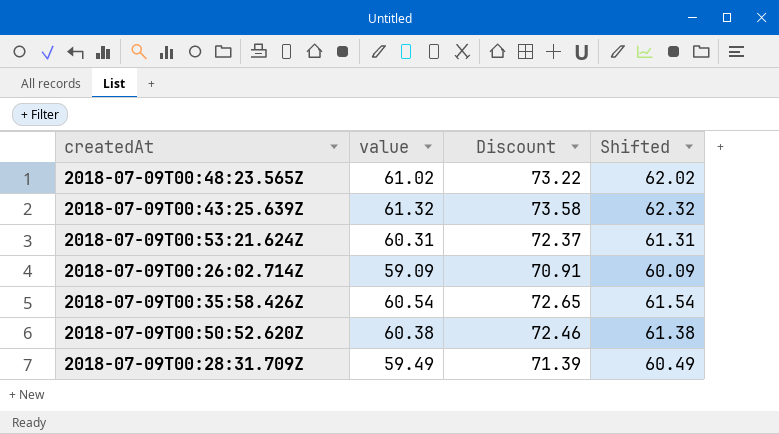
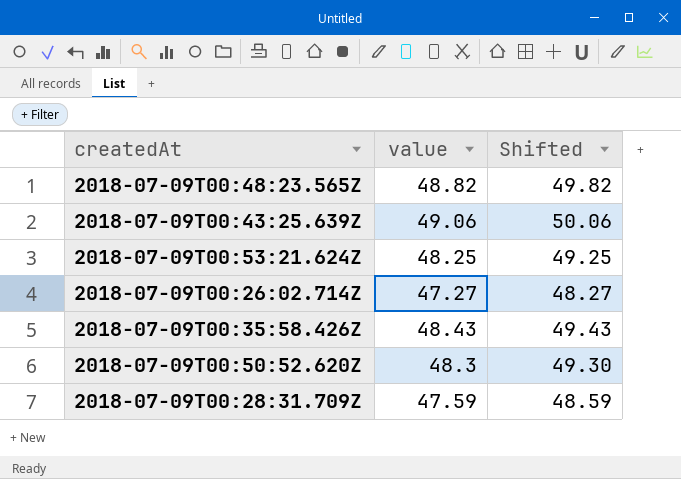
column Discount | formula: [value] * 1.2 -> none
2018-07-09T00:48:23.565Z | value: 61.02 -> 48.82
2018-07-09T00:48:23.565Z | Shifted: 62.02 -> 49.82
2018-07-09T00:43:25.639Z | value: 61.32 -> 49.06
2018-07-09T00:43:25.639Z | Shifted: 62.32 -> 50.06
2018-07-09T00:53:21.624Z | value: 60.31 -> 48.25
2018-07-09T00:53:21.624Z | Shifted: 61.31 -> 49.25
2018-07-09T00:26:02.714Z | value: 59.09 -> 47.27
2018-07-09T00:26:02.714Z | Shifted: 60.09 -> 48.27
2018-07-09T00:35:58.426Z | value: 60.54 -> 48.43
2018-07-09T00:35:58.426Z | Shifted: 61.54 -> 49.43
2018-07-09T00:50:52.620Z | value: 60.38 -> 48.3
2018-07-09T00:50:52.620Z | Shifted: 61.38 -> 49.30
2018-07-09T00:28:31.709Z | value: 59.49 -> 47.59
2018-07-09T00:28:31.709Z | Shifted: 60.49 -> 48.59

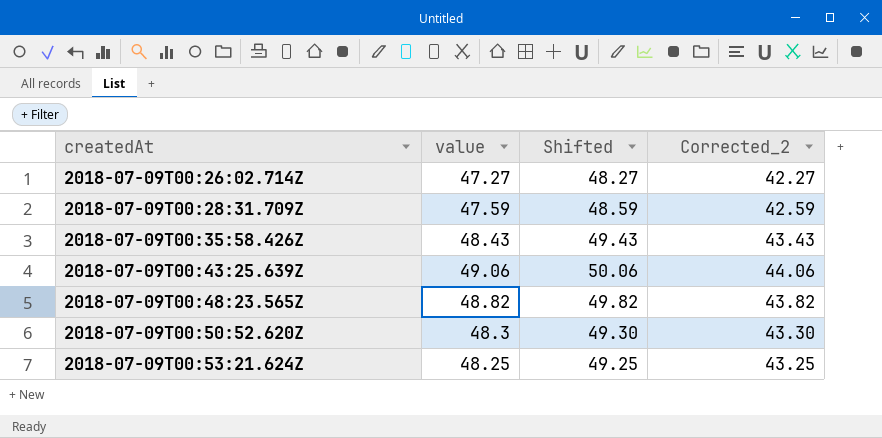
row order: none -> createdAt ascending
column Corrected_2 | formula: none -> [value] - 5

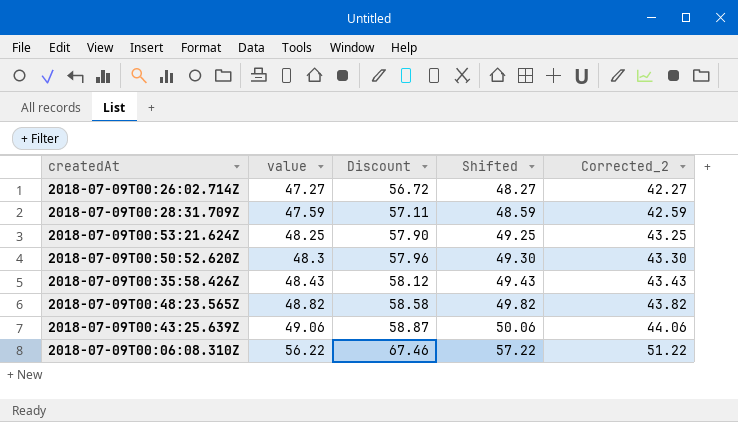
row order: createdAt ascending -> value ascending
column Discount | formula: none -> [value] * 1.2
row 2018-07-09T00:06:08.310Z: none -> 56.22 | 67.46 | 57.22 | 51.22

